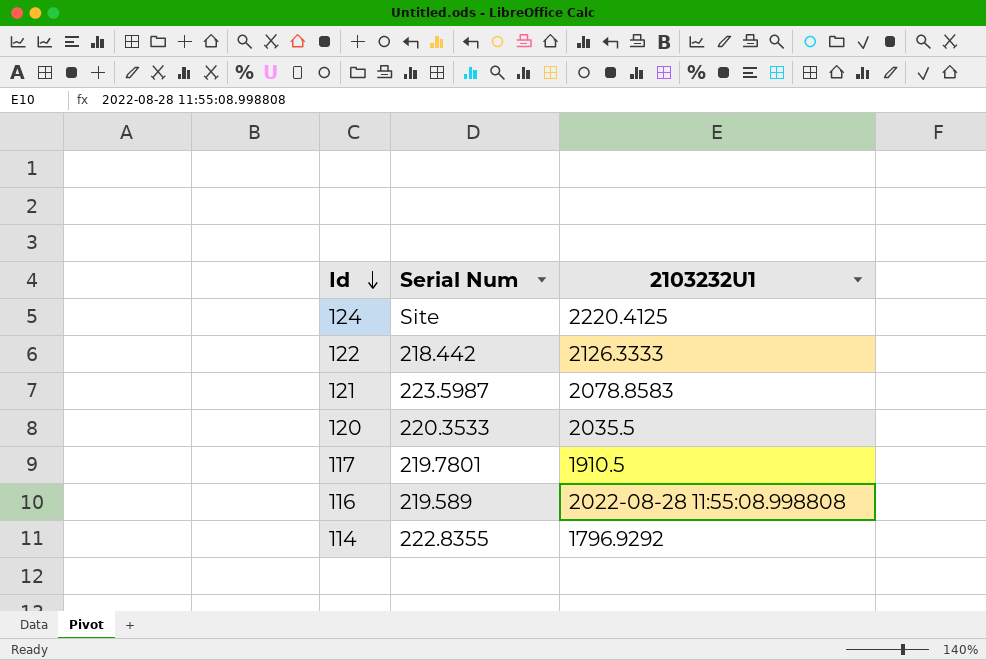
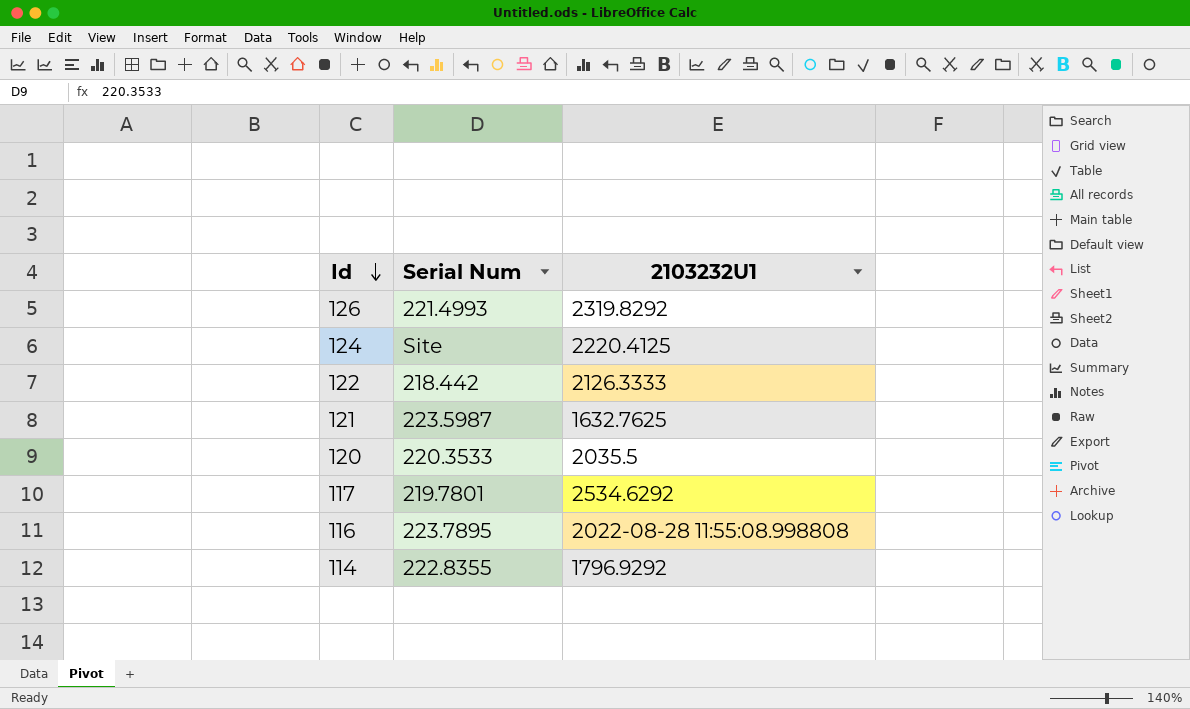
row 126: none -> 221.4993 | 2319.8292
121 | 2103232U1: 2078.8583 -> 1632.7625
117 | 2103232U1: 1910.5 -> 2534.6292
116 | Serial Num: 219.589 -> 223.7895

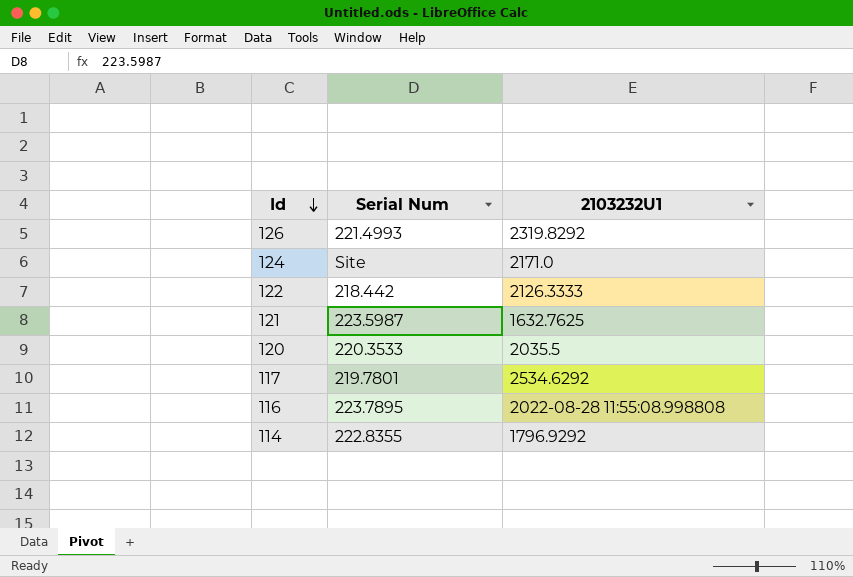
124 | 2103232U1: 2220.4125 -> 2171.0

